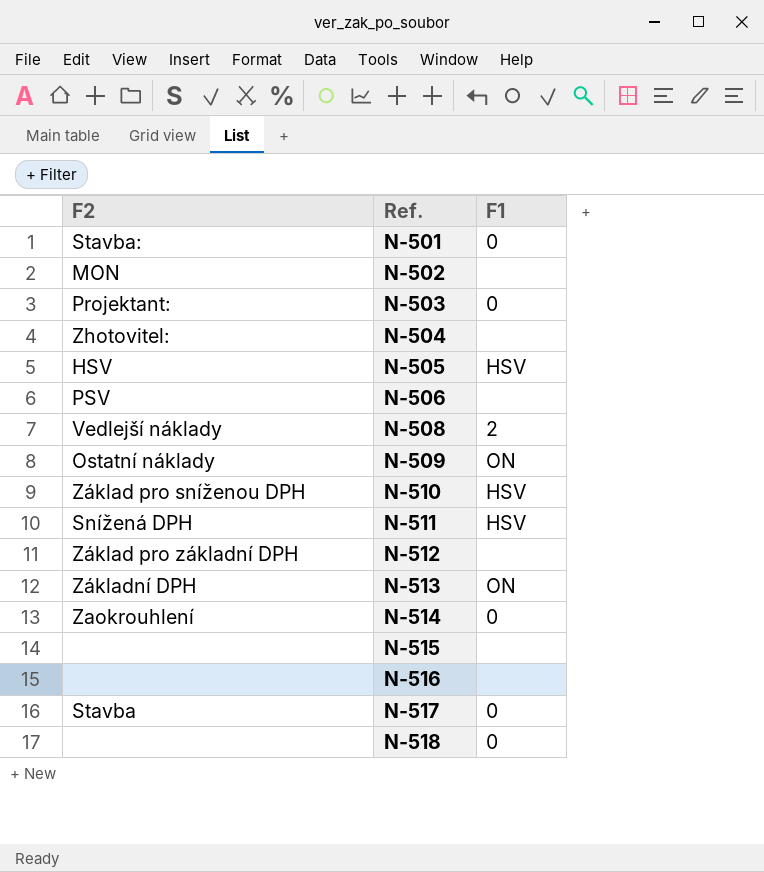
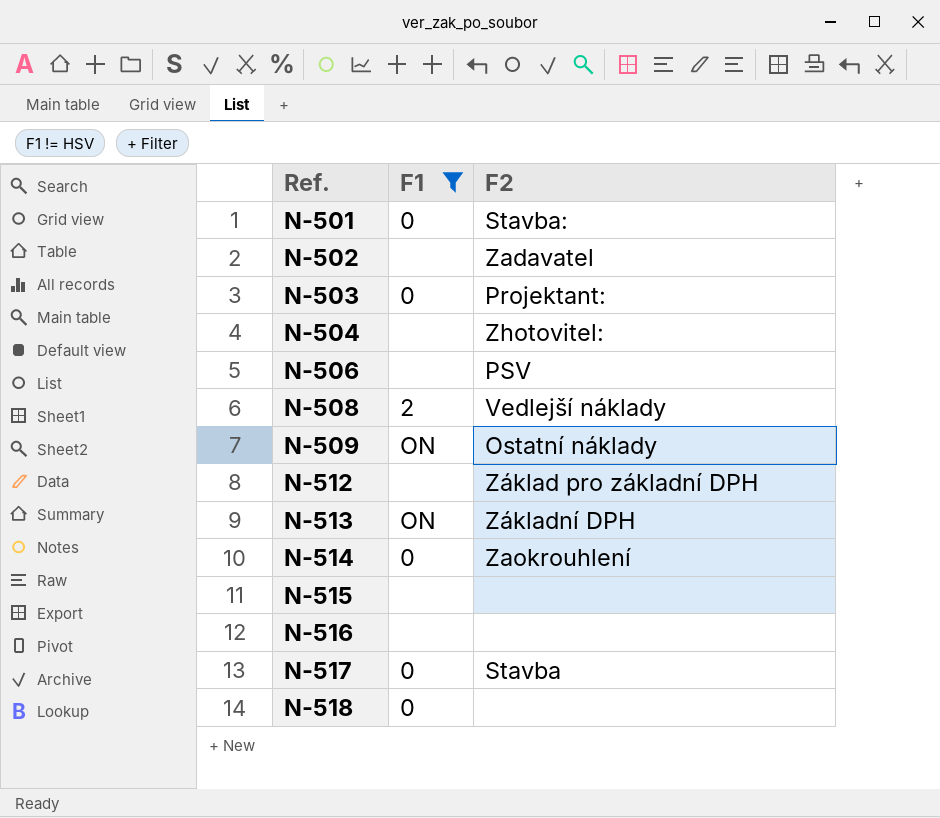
filter: none -> F1 != HSV
column F2 | position: 1 -> 3
N-502 | F2: MON -> Zadavatel

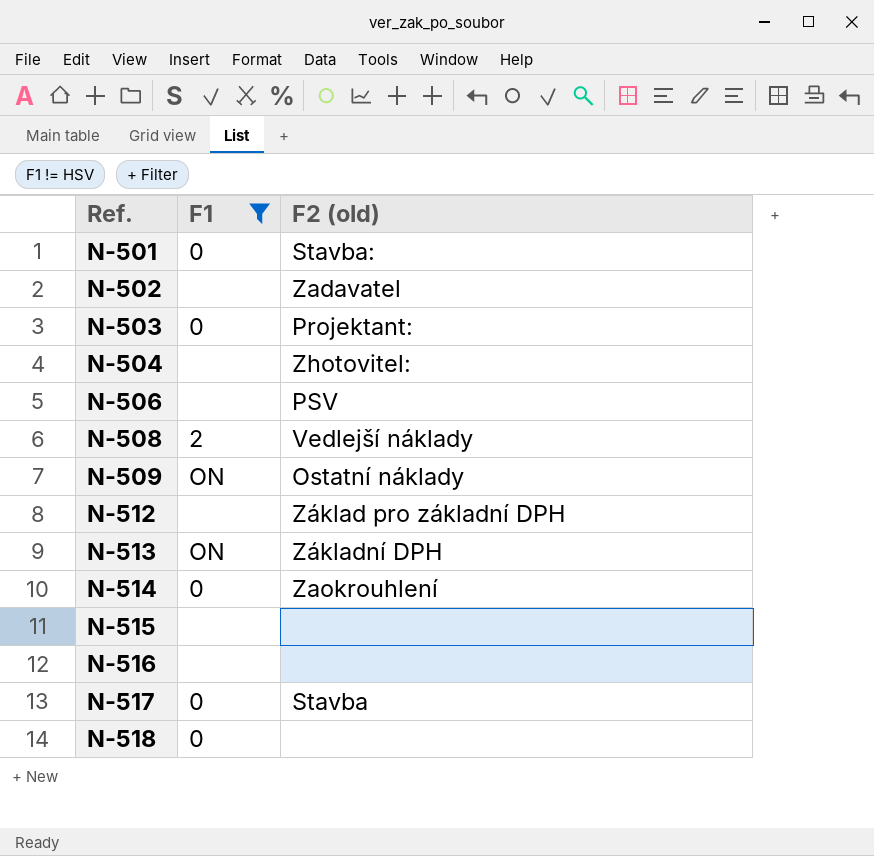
column name: F2 -> F2 (old)

